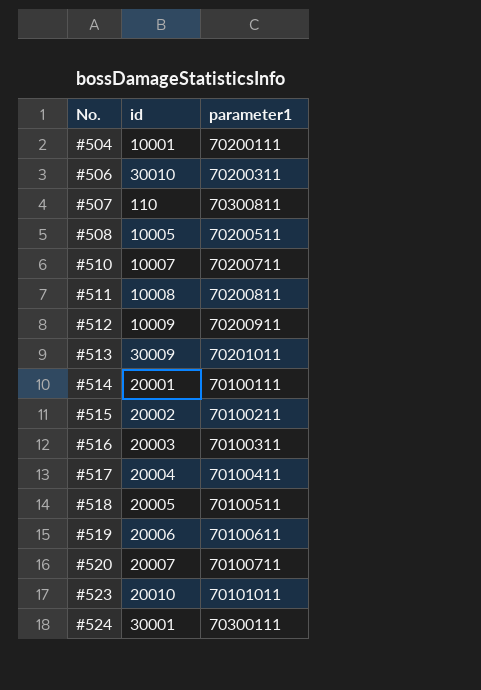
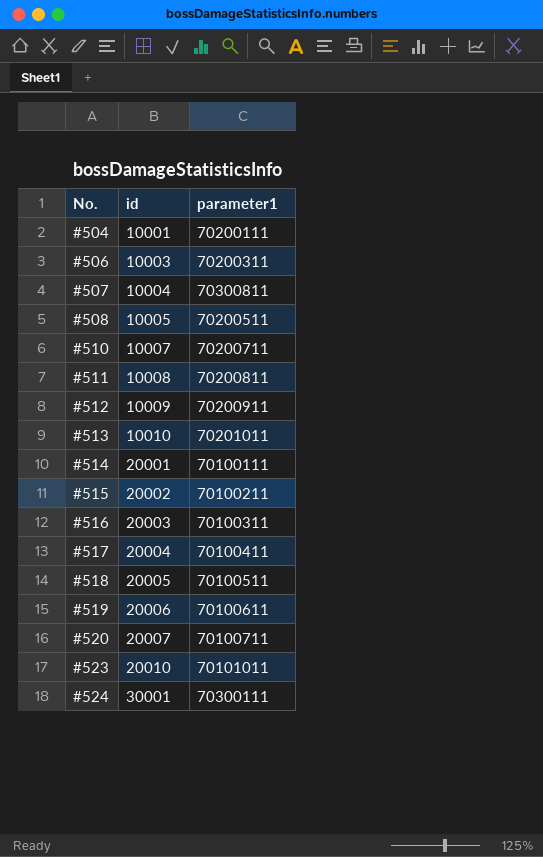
#506 | id: 30010 -> 10003
#507 | id: 110 -> 10004
#513 | id: 30009 -> 10010

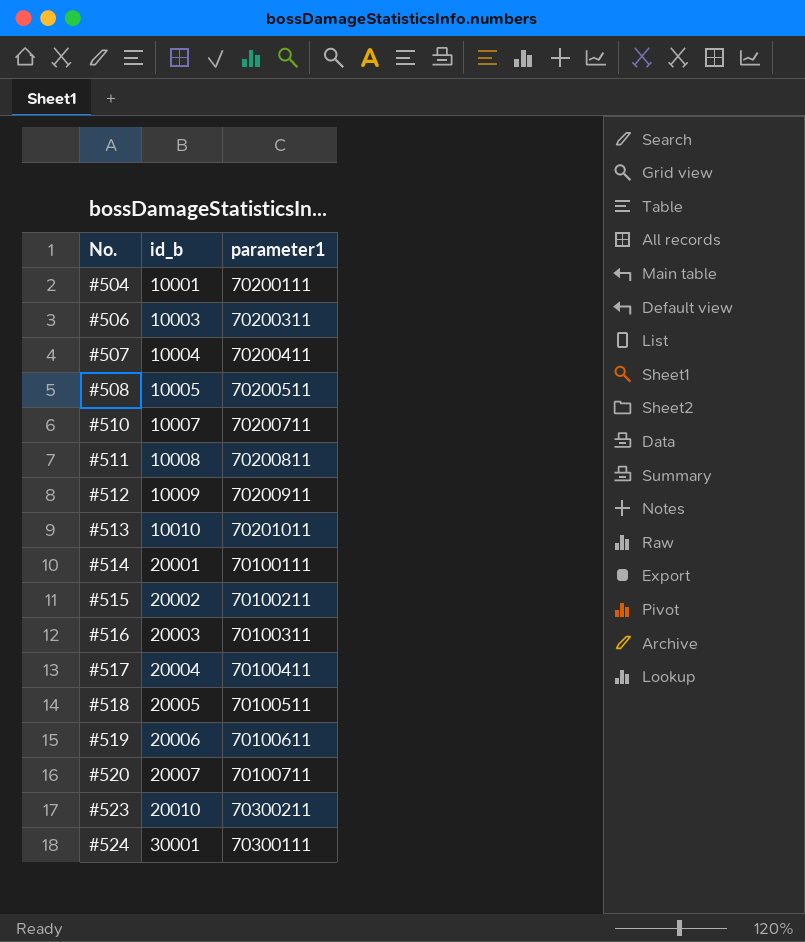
column name: id -> id_b
#507 | parameter1: 70300811 -> 70200411
#523 | parameter1: 70101011 -> 70300211

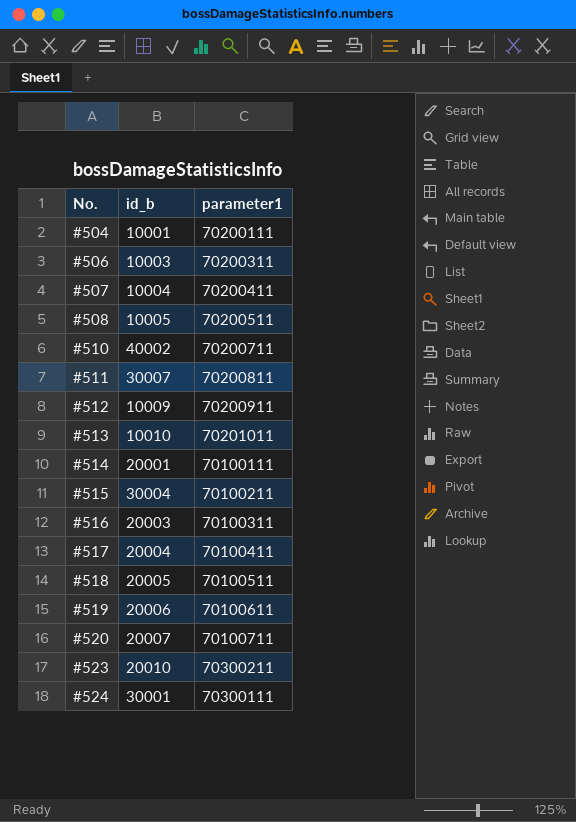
#510 | id_b: 10007 -> 40002
#511 | id_b: 10008 -> 30007
#515 | id_b: 20002 -> 30004

